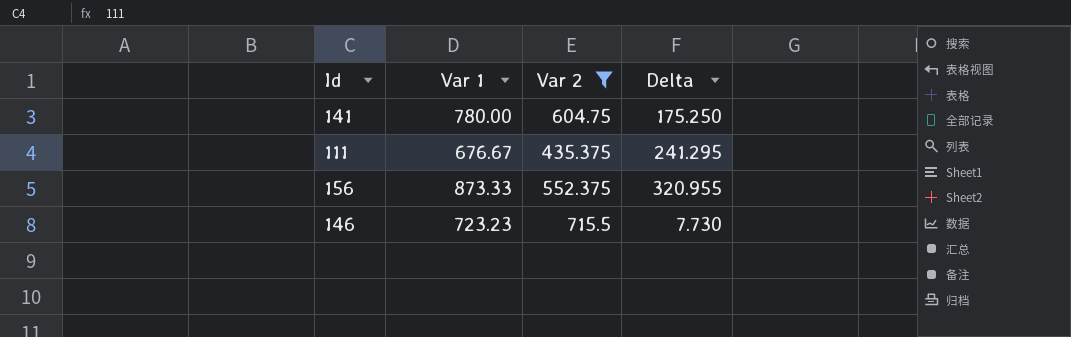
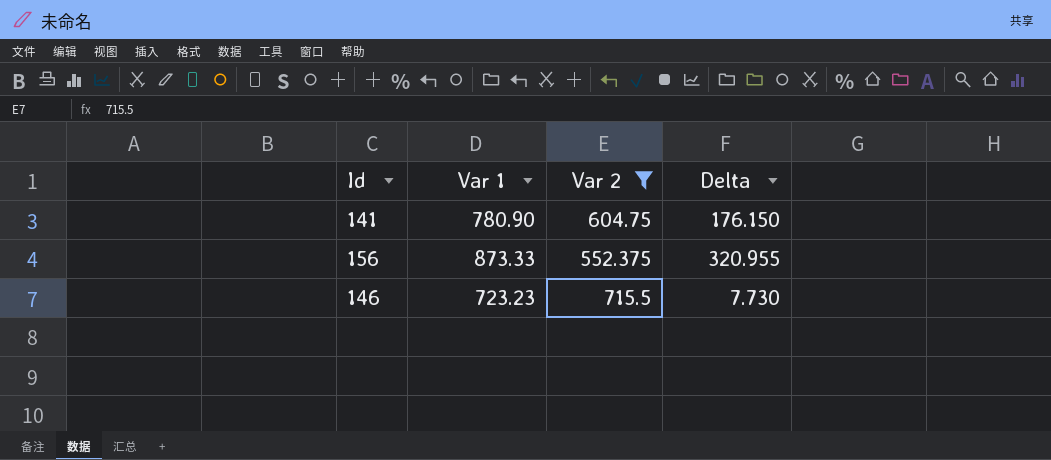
row 111: 676.67 | 435.375 | 241.295 -> none
141 | Var 1: 780.00 -> 780.90
141 | Delta: 175.250 -> 176.150

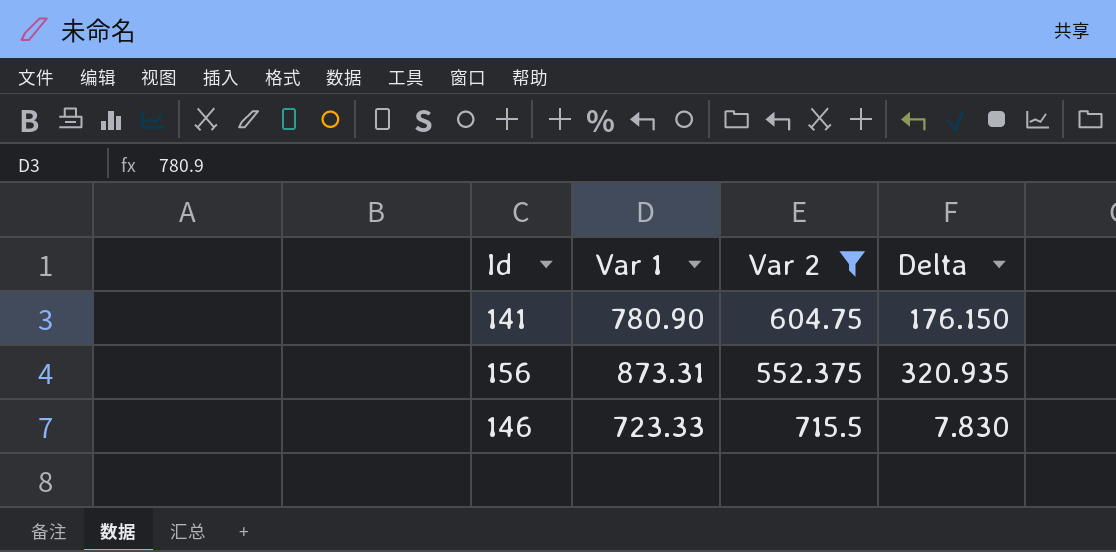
156 | Var 1: 873.33 -> 873.31
156 | Delta: 320.955 -> 320.935
146 | Var 1: 723.23 -> 723.33
146 | Delta: 7.730 -> 7.830

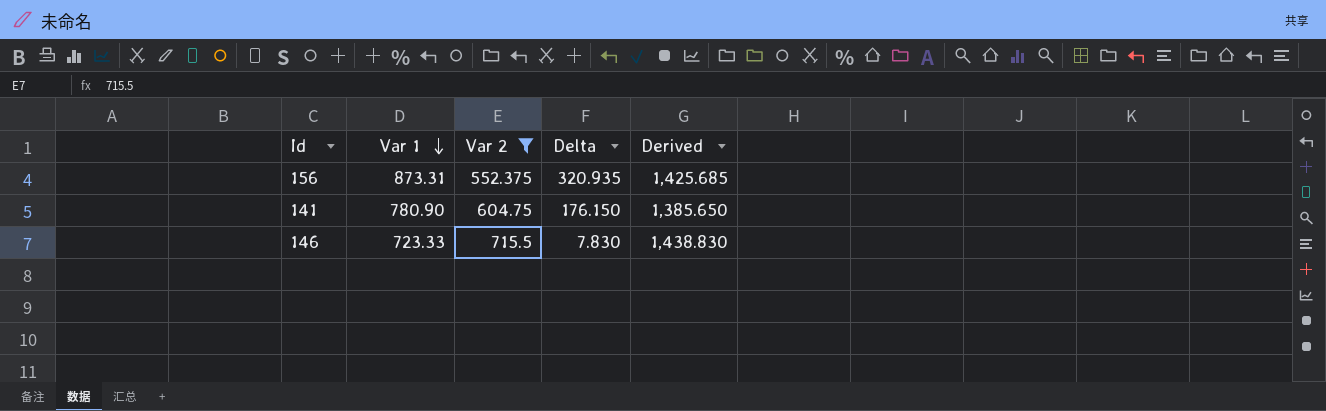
row order: none -> Var 1 descending
column Derived | formula: none -> [Var 1] + [Var 2]

